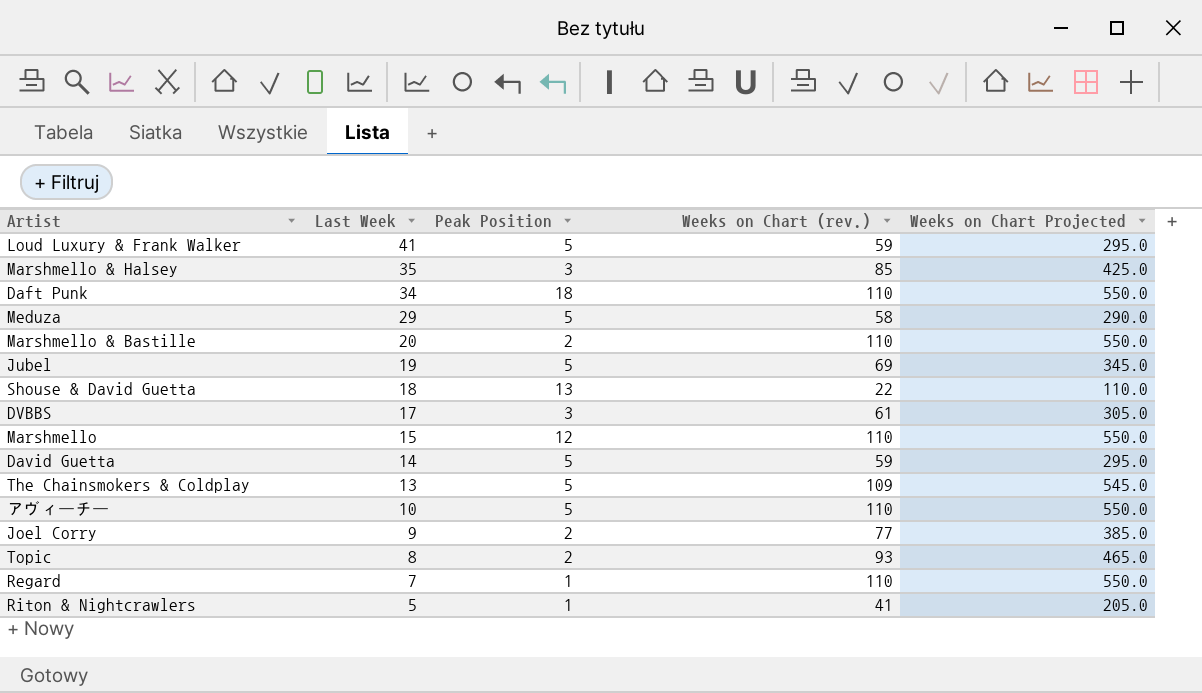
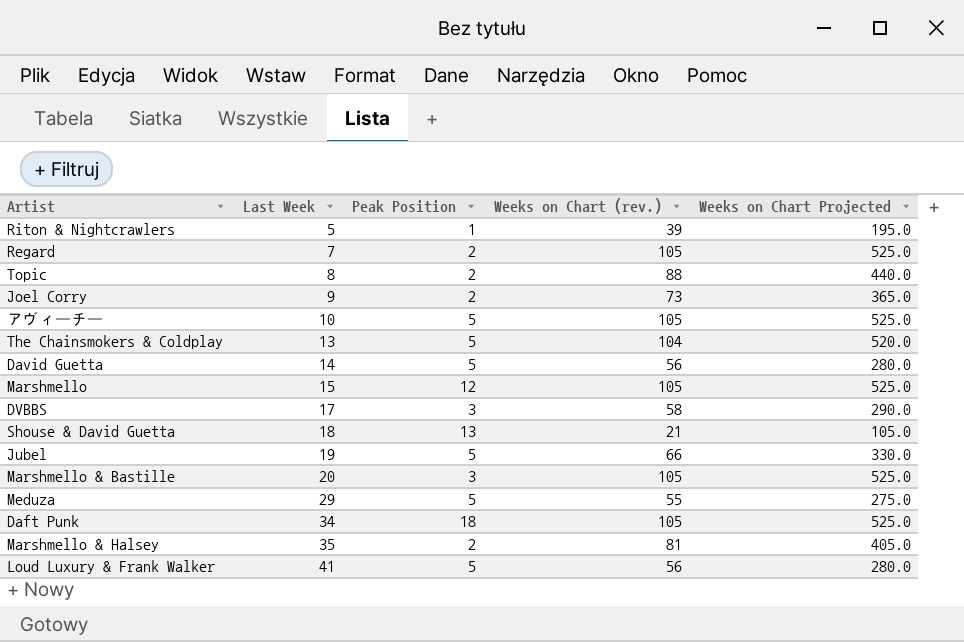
row order: Last Week descending -> Last Week ascending
Riton & Nightcrawlers | Weeks on Chart (rev.): 41 -> 39
Riton & Nightcrawlers | Weeks on Chart Projected: 205.0 -> 195.0
Regard | Peak Position: 1 -> 2
Regard | Weeks on Chart (rev.): 110 -> 105
Regard | Weeks on Chart Projected: 550.0 -> 525.0
Topic | Weeks on Chart (rev.): 93 -> 88
Topic | Weeks on Chart Projected: 465.0 -> 440.0
Joel Corry | Weeks on Chart (rev.): 77 -> 73
Joel Corry | Weeks on Chart Projected: 385.0 -> 365.0
アヴィーチー | Weeks on Chart (rev.): 110 -> 105
アヴィーチー | Weeks on Chart Projected: 550.0 -> 525.0
The Chainsmokers & Coldplay | Weeks on Chart (rev.): 109 -> 104
The Chainsmokers & Coldplay | Weeks on Chart Projected: 545.0 -> 520.0
David Guetta | Weeks on Chart (rev.): 59 -> 56
David Guetta | Weeks on Chart Projected: 295.0 -> 280.0
Marshmello | Weeks on Chart (rev.): 110 -> 105
Marshmello | Weeks on Chart Projected: 550.0 -> 525.0
DVBBS | Weeks on Chart (rev.): 61 -> 58
DVBBS | Weeks on Chart Projected: 305.0 -> 290.0
Shouse & David Guetta | Weeks on Chart (rev.): 22 -> 21
Shouse & David Guetta | Weeks on Chart Projected: 110.0 -> 105.0
Jubel | Weeks on Chart (rev.): 69 -> 66
Jubel | Weeks on Chart Projected: 345.0 -> 330.0
Marshmello & Bastille | Peak Position: 2 -> 3
Marshmello & Bastille | Weeks on Chart (rev.): 110 -> 105
Marshmello & Bastille | Weeks on Chart Projected: 550.0 -> 525.0
Meduza | Weeks on Chart (rev.): 58 -> 55
Meduza | Weeks on Chart Projected: 290.0 -> 275.0
Daft Punk | Weeks on Chart (rev.): 110 -> 105
Daft Punk | Weeks on Chart Projected: 550.0 -> 525.0
Marshmello & Halsey | Peak Position: 3 -> 2
Marshmello & Halsey | Weeks on Chart (rev.): 85 -> 81
Marshmello & Halsey | Weeks on Chart Projected: 425.0 -> 405.0
Loud Luxury & Frank Walker | Weeks on Chart (rev.): 59 -> 56
Loud Luxury & Frank Walker | Weeks on Chart Projected: 295.0 -> 280.0

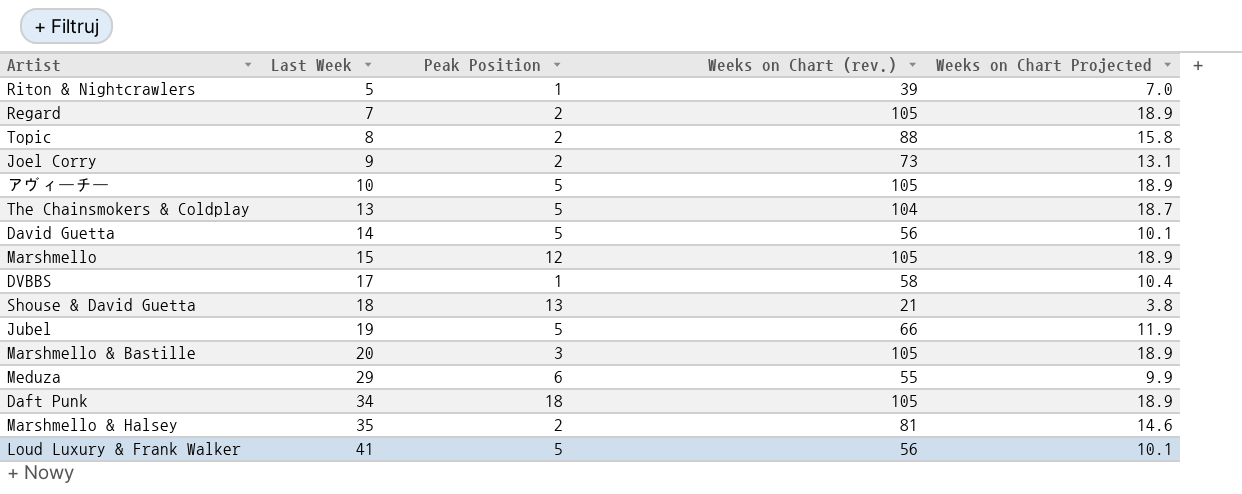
column Weeks on Chart Projected | formula: [Weeks on Chart (rev.)] * 5 -> [Weeks on Chart (rev.)] * 0.18
DVBBS | Peak Position: 3 -> 1
Meduza | Peak Position: 5 -> 6

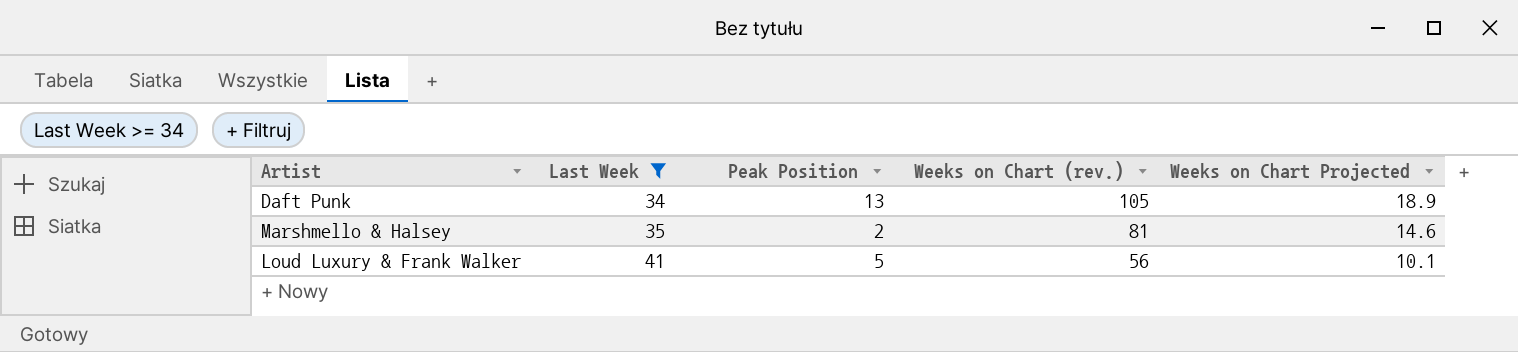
filter: none -> Last Week >= 34
Daft Punk | Peak Position: 18 -> 13

